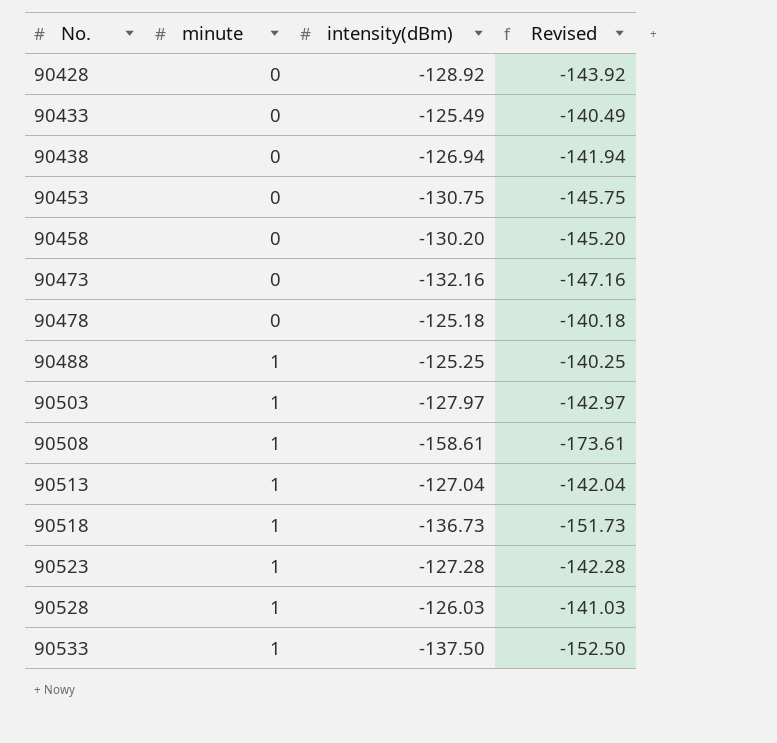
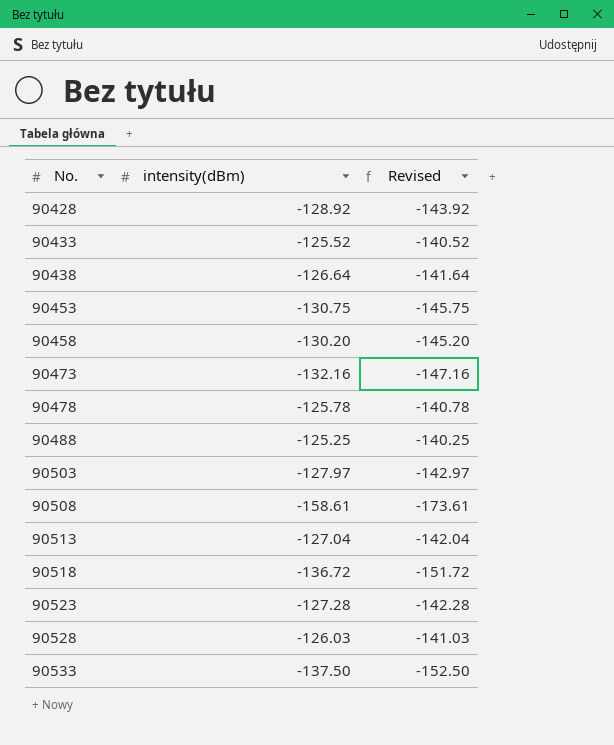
column minute | position: 2 -> none
90433 | intensity(dBm): -125.49 -> -125.52
90433 | Revised: -140.49 -> -140.52
90438 | intensity(dBm): -126.94 -> -126.64
90438 | Revised: -141.94 -> -141.64
90478 | intensity(dBm): -125.18 -> -125.78
90478 | Revised: -140.18 -> -140.78
90518 | intensity(dBm): -136.73 -> -136.72
90518 | Revised: -151.73 -> -151.72

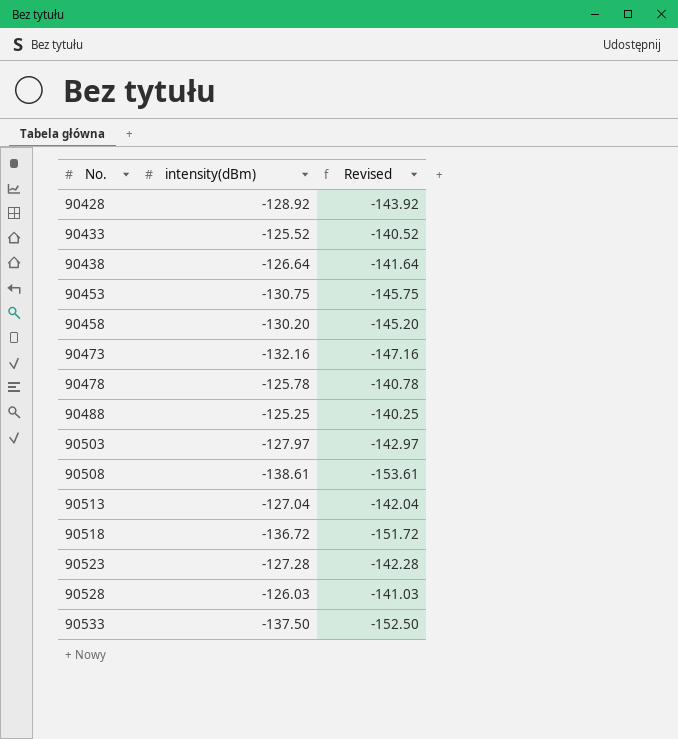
90508 | intensity(dBm): -158.61 -> -138.61
90508 | Revised: -173.61 -> -153.61

